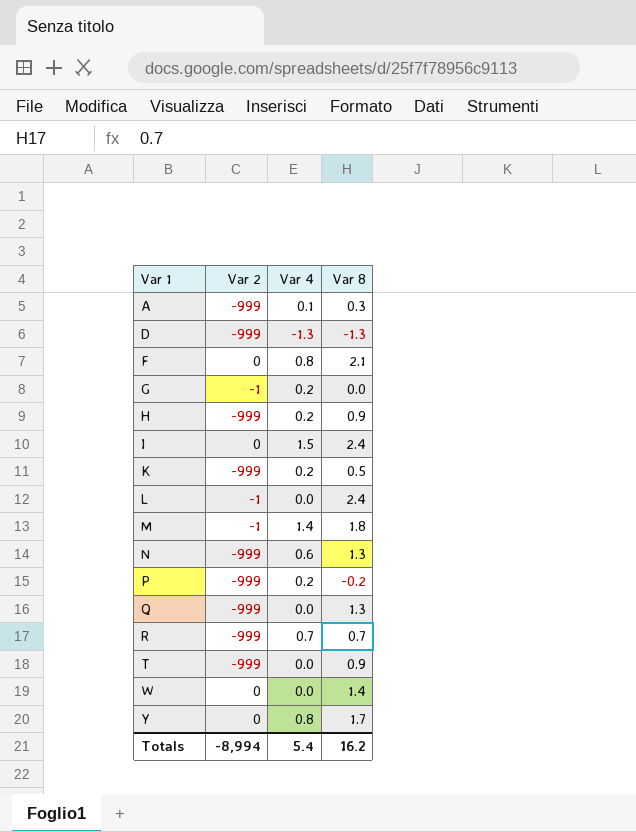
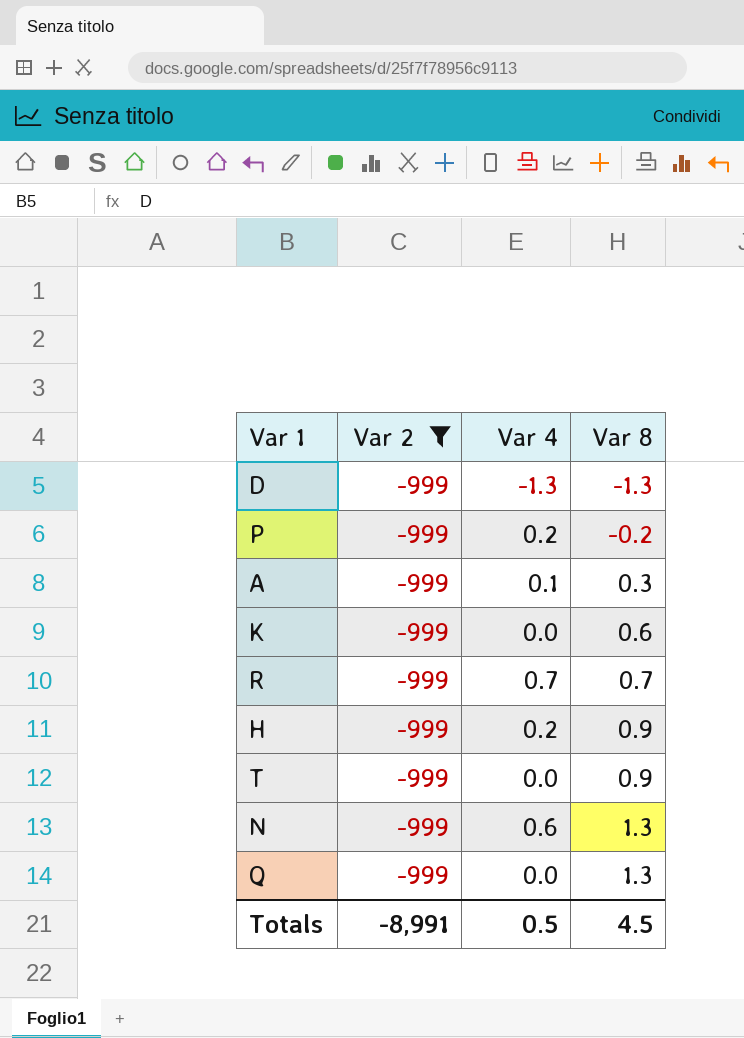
filter: none -> Var 2 = -999
row order: Var 1 ascending -> Var 8 ascending
K | Var 4: 0.2 -> 0.0
K | Var 8: 0.5 -> 0.6
Totals | Var 2: -8,994 -> -8,991
Totals | Var 4: 5.4 -> 0.5
Totals | Var 8: 16.2 -> 4.5

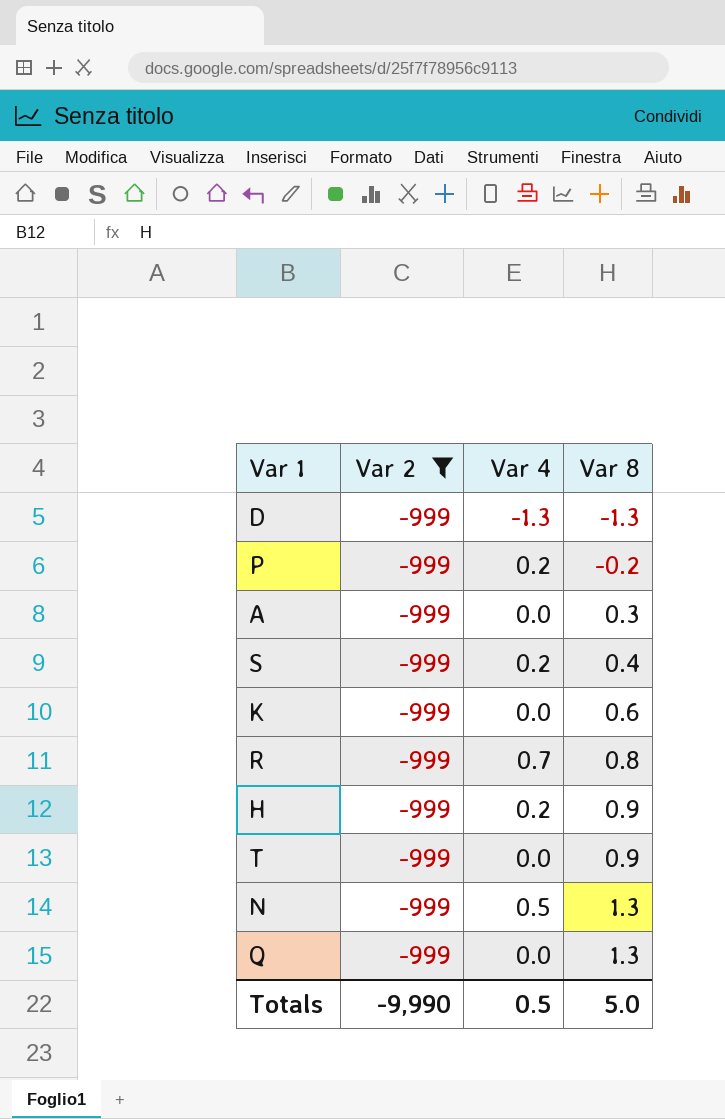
A | Var 4: 0.1 -> 0.0
row S: none -> -999 | 0.2 | 0.4
R | Var 8: 0.7 -> 0.8
N | Var 4: 0.6 -> 0.5
Totals | Var 2: -8,991 -> -9,990
Totals | Var 8: 4.5 -> 5.0

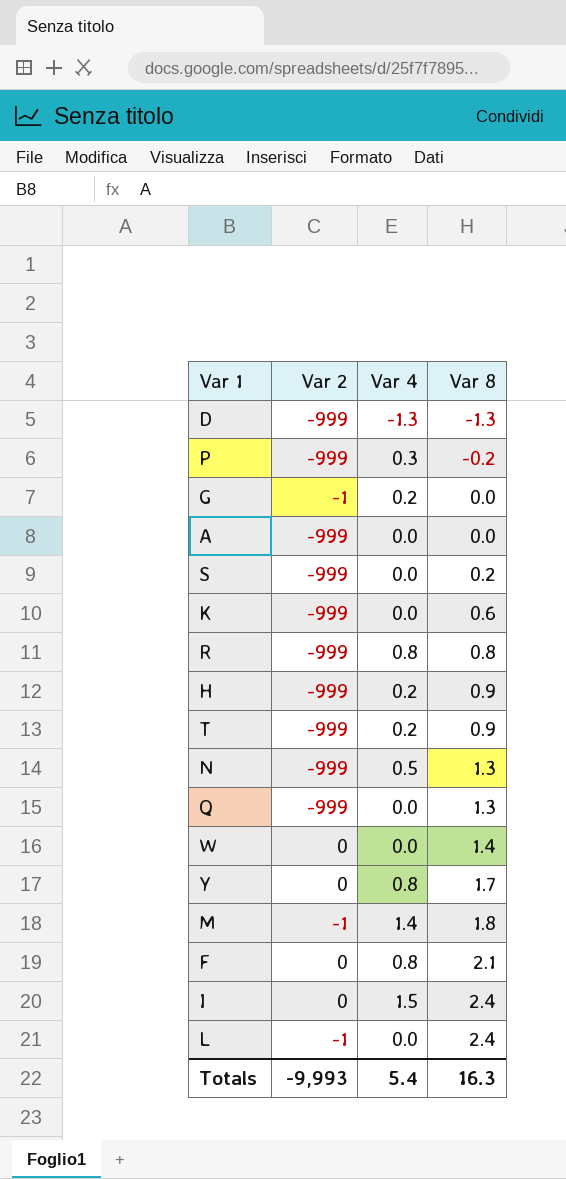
filter: Var 2 = -999 -> none
P | Var 4: 0.2 -> 0.3
A | Var 8: 0.3 -> 0.0
S | Var 4: 0.2 -> 0.0
S | Var 8: 0.4 -> 0.2
R | Var 4: 0.7 -> 0.8
T | Var 4: 0.0 -> 0.2
Totals | Var 2: -9,990 -> -9,993
Totals | Var 4: 0.5 -> 5.4
Totals | Var 8: 5.0 -> 16.3

